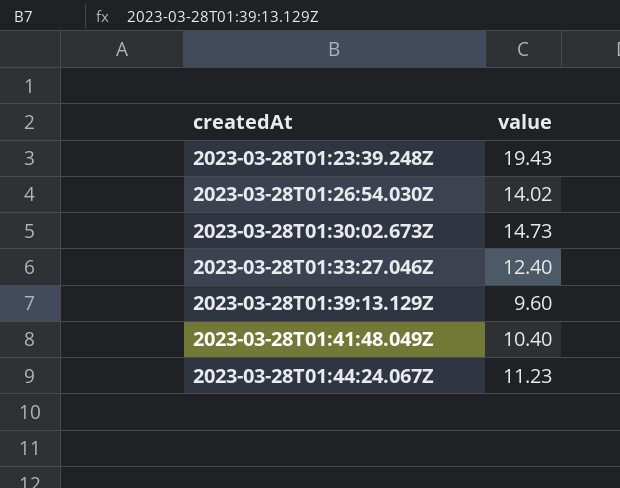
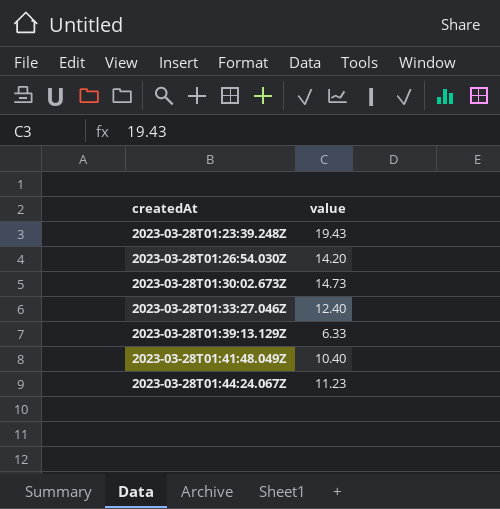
2023-03-28T01:26:54.030Z | value: 14.02 -> 14.20
2023-03-28T01:39:13.129Z | value: 9.60 -> 6.33

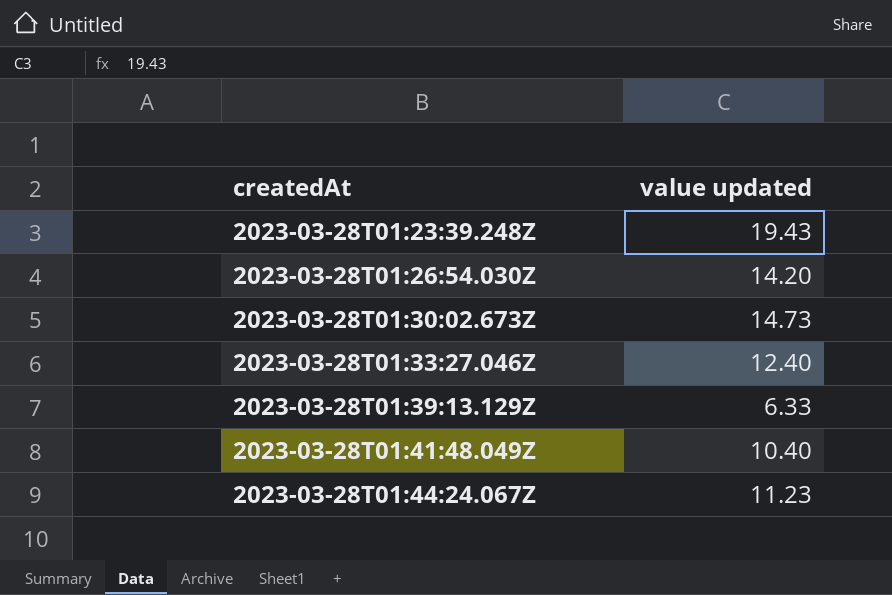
column name: value -> value updated

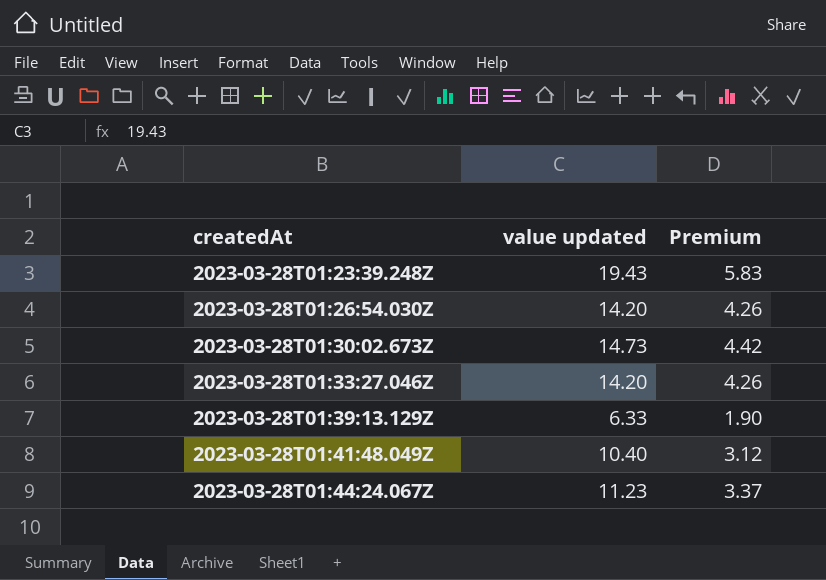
column Premium | formula: none -> [value updated] * 0.3
2023-03-28T01:33:27.046Z | value updated: 12.40 -> 14.20

